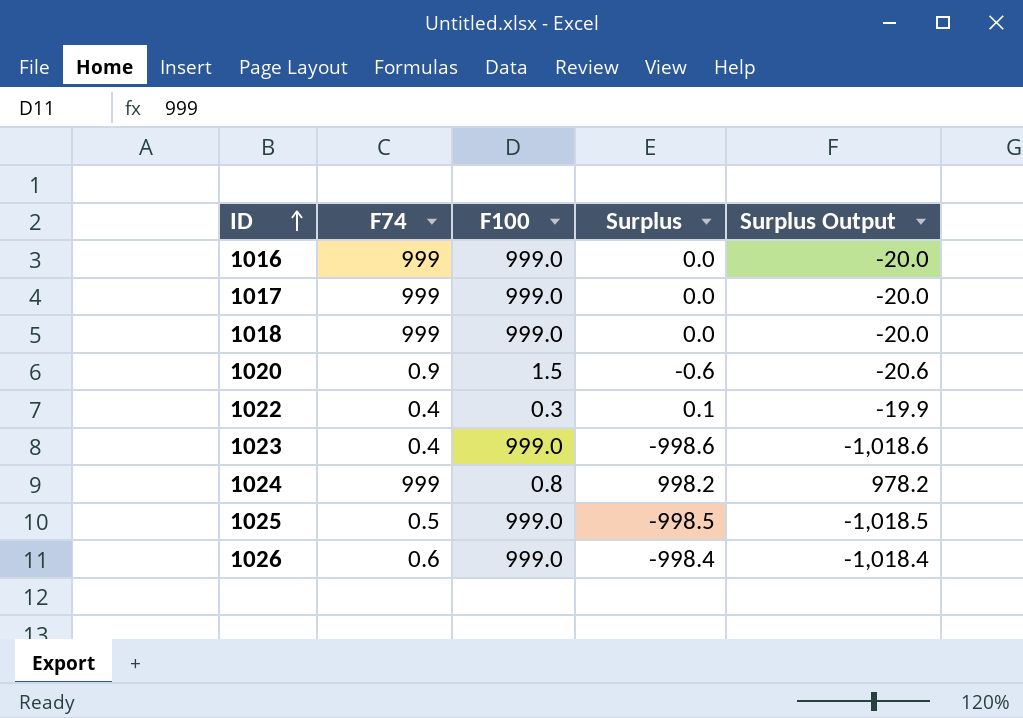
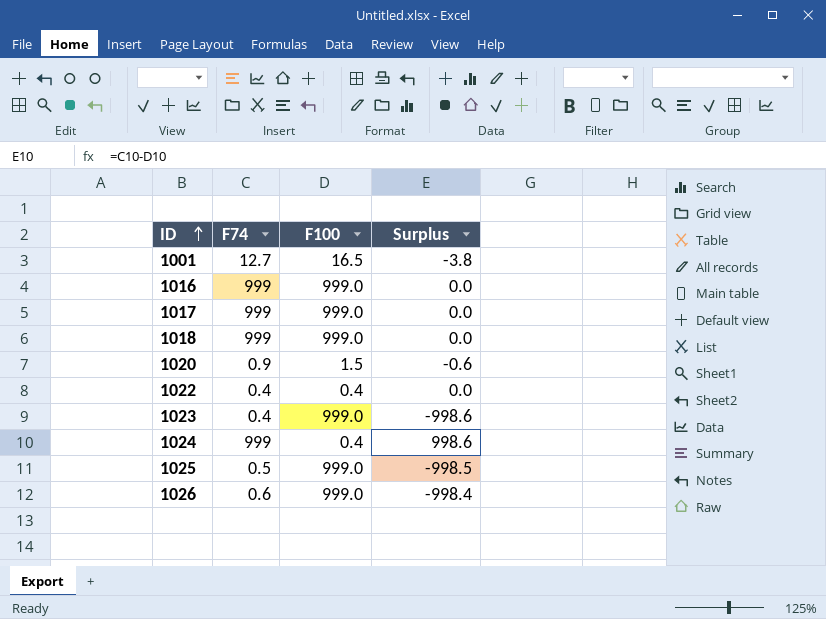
column Surplus Output | formula: [Surplus] - 20 -> none
row 1001: none -> 12.7 | 16.5 | -3.8
1022 | F100: 0.3 -> 0.4
1022 | Surplus: 0.1 -> 0.0
1024 | F100: 0.8 -> 0.4
1024 | Surplus: 998.2 -> 998.6

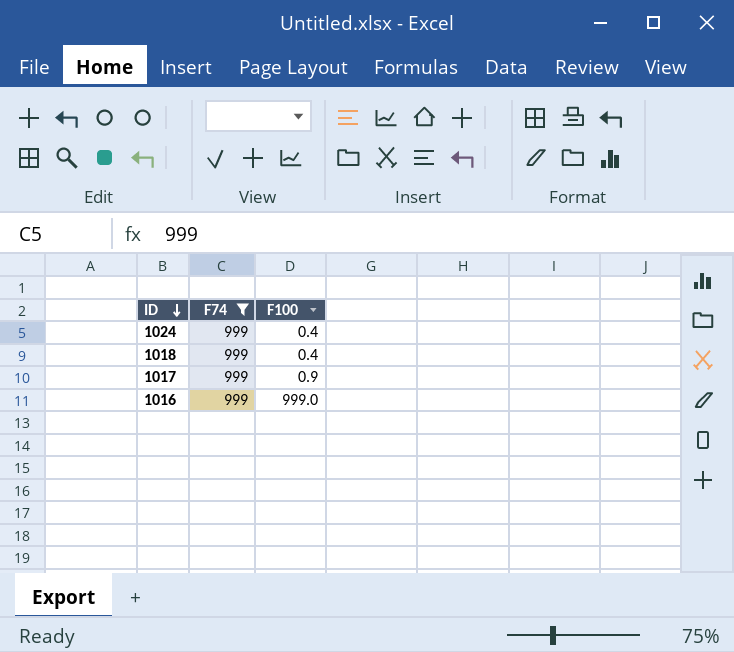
filter: none -> F74 = 999
row order: ID ascending -> ID descending
column Surplus | formula: [F74] - [F100] -> none
1018 | F100: 999.0 -> 0.4
1017 | F100: 999.0 -> 0.9

